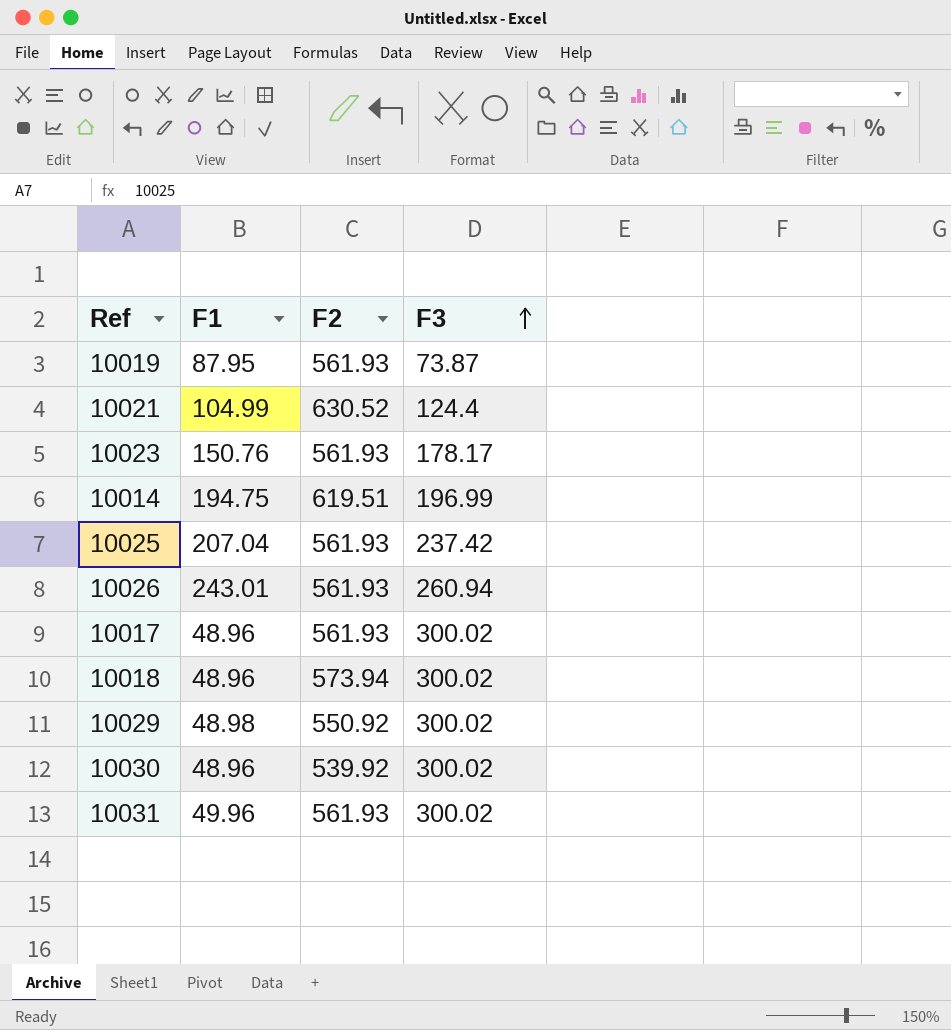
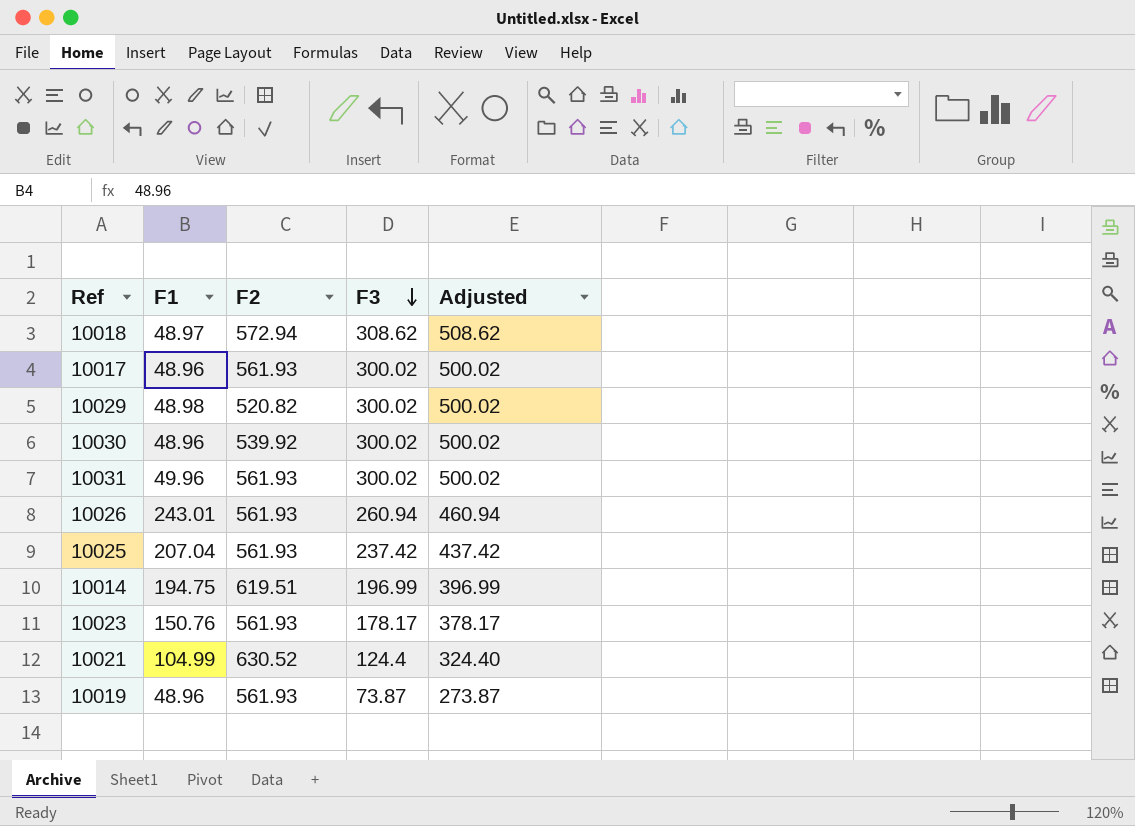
row order: F3 ascending -> F3 descending
column Adjusted | formula: none -> [F3] + 200
10018 | F1: 48.96 -> 48.97
10018 | F2: 573.94 -> 572.94
10018 | F3: 300.02 -> 308.62
10029 | F2: 550.92 -> 520.82
10019 | F1: 87.95 -> 48.96

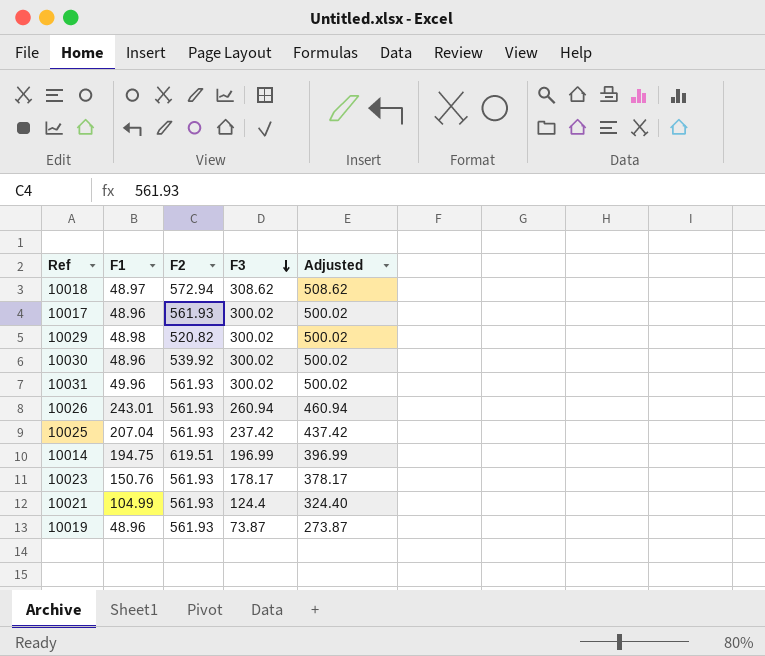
10021 | F2: 630.52 -> 561.93

